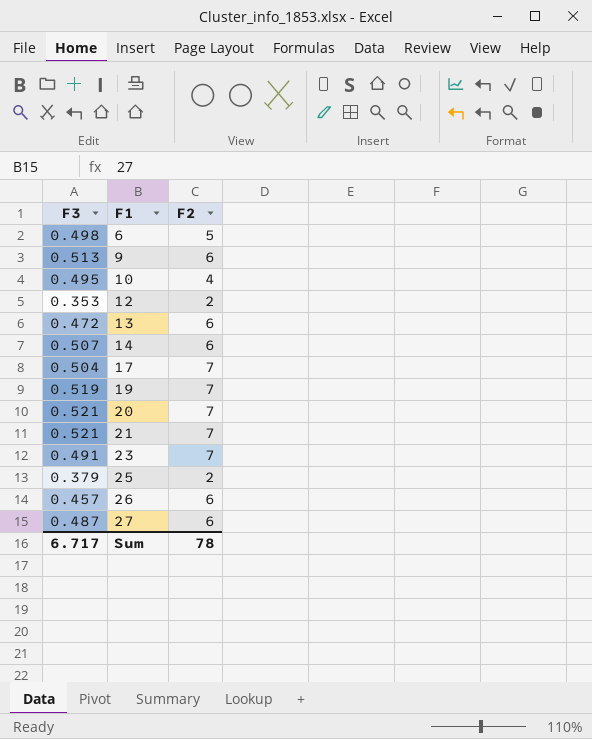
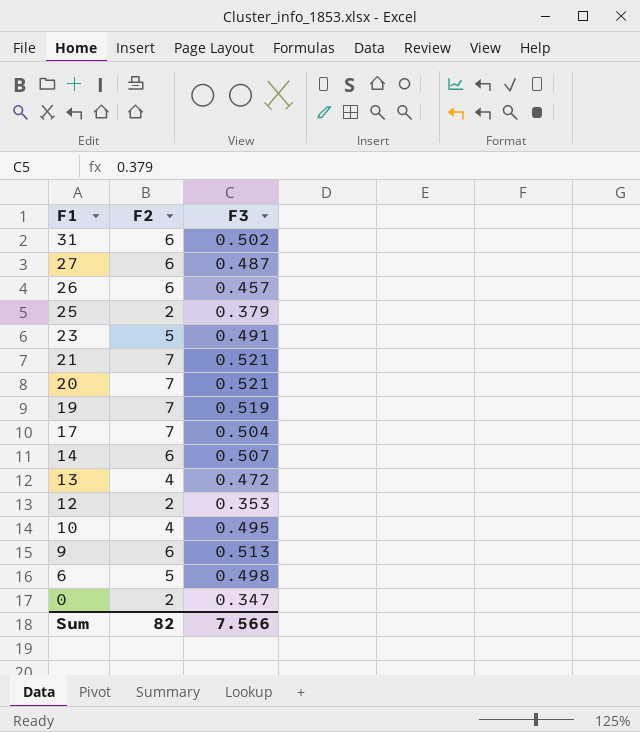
row order: F1 ascending -> F1 descending
column F3 | position: 1 -> 3
row 31: none -> 6 | 0.502
23 | F2: 7 -> 5
13 | F2: 6 -> 4
row 0: none -> 2 | 0.347
Sum | F2: 78 -> 82
Sum | F3: 6.717 -> 7.566

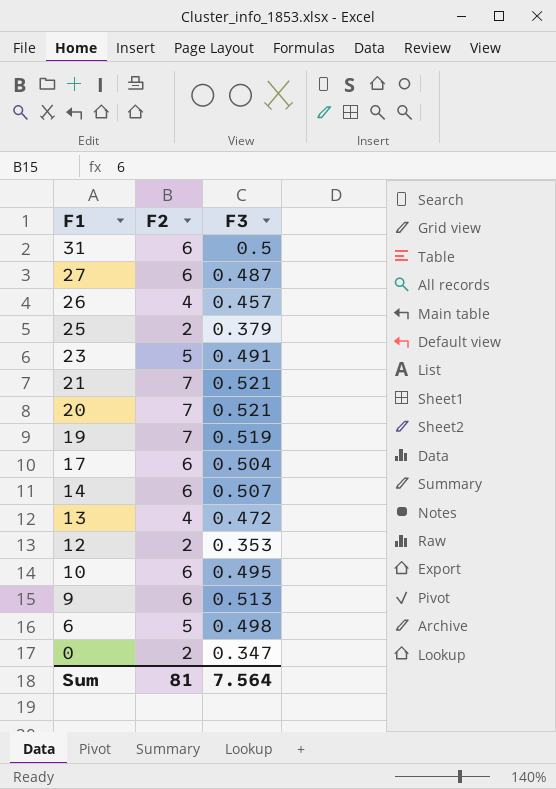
31 | F3: 0.502 -> 0.5
26 | F2: 6 -> 4
17 | F2: 7 -> 6
10 | F2: 4 -> 6
Sum | F2: 82 -> 81
Sum | F3: 7.566 -> 7.564

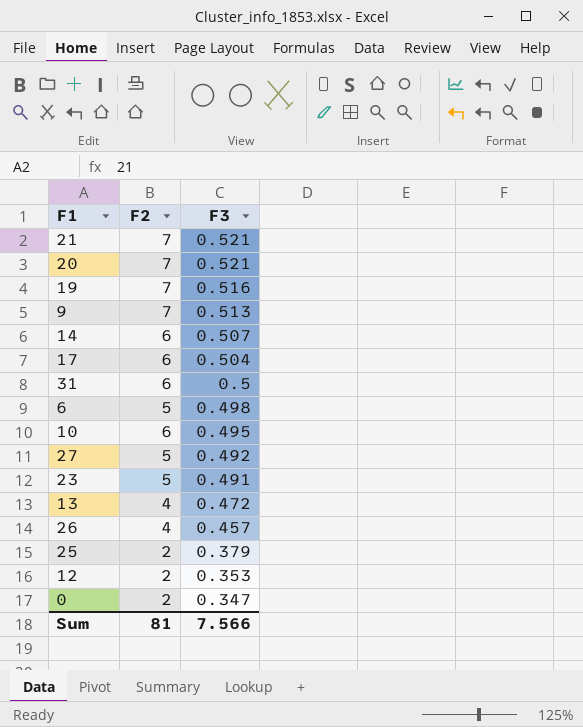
row order: F1 descending -> F3 descending
19 | F3: 0.519 -> 0.516
9 | F2: 6 -> 7
27 | F2: 6 -> 5
27 | F3: 0.487 -> 0.492
Sum | F3: 7.564 -> 7.566

